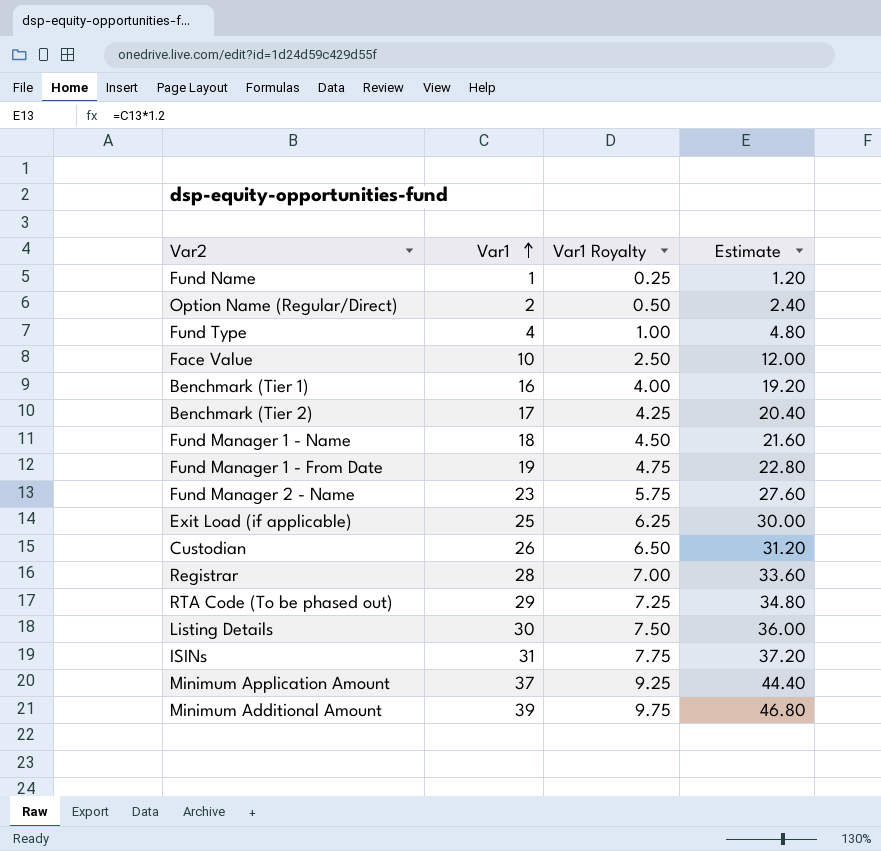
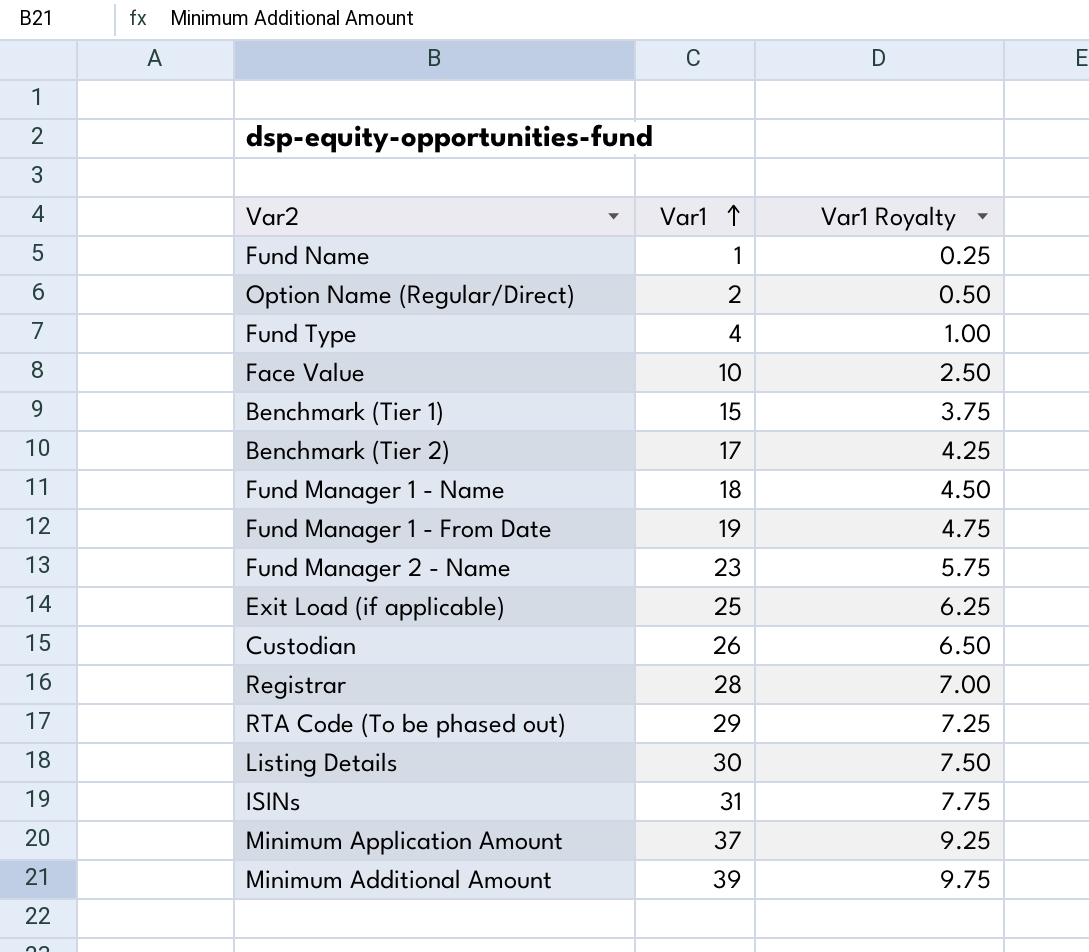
column Estimate | formula: [Var1] * 1.2 -> none
Benchmark (Tier 1) | Var1: 16 -> 15
Benchmark (Tier 1) | Var1 Royalty: 4.00 -> 3.75

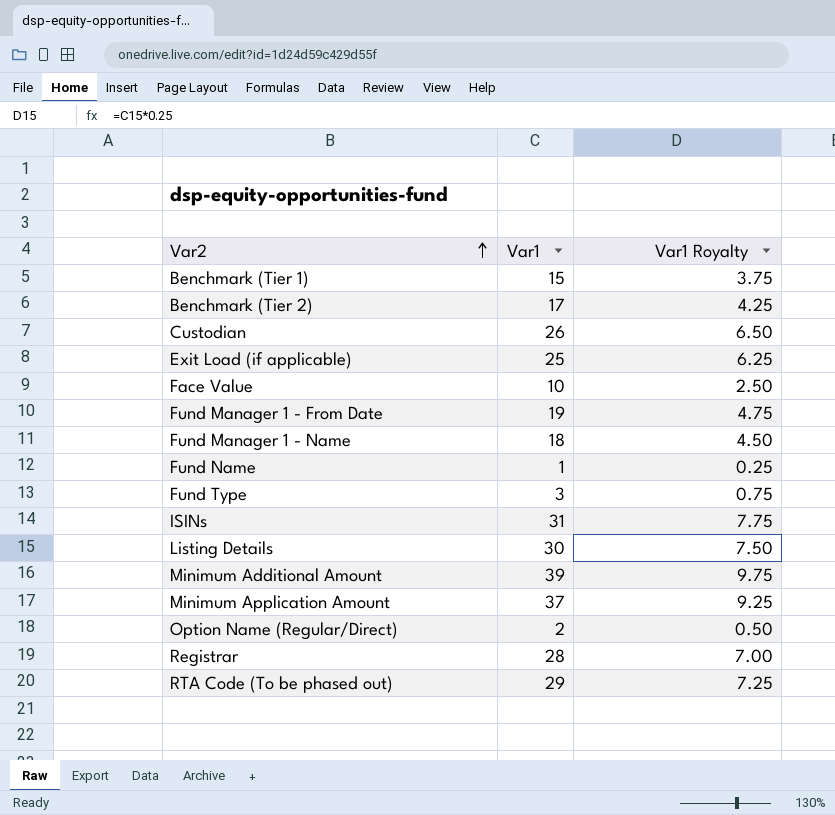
row order: Var1 ascending -> Var2 ascending
row Fund Manager 2 - Name: 23 | 5.75 -> none
Fund Type | Var1: 4 -> 3
Fund Type | Var1 Royalty: 1.00 -> 0.75

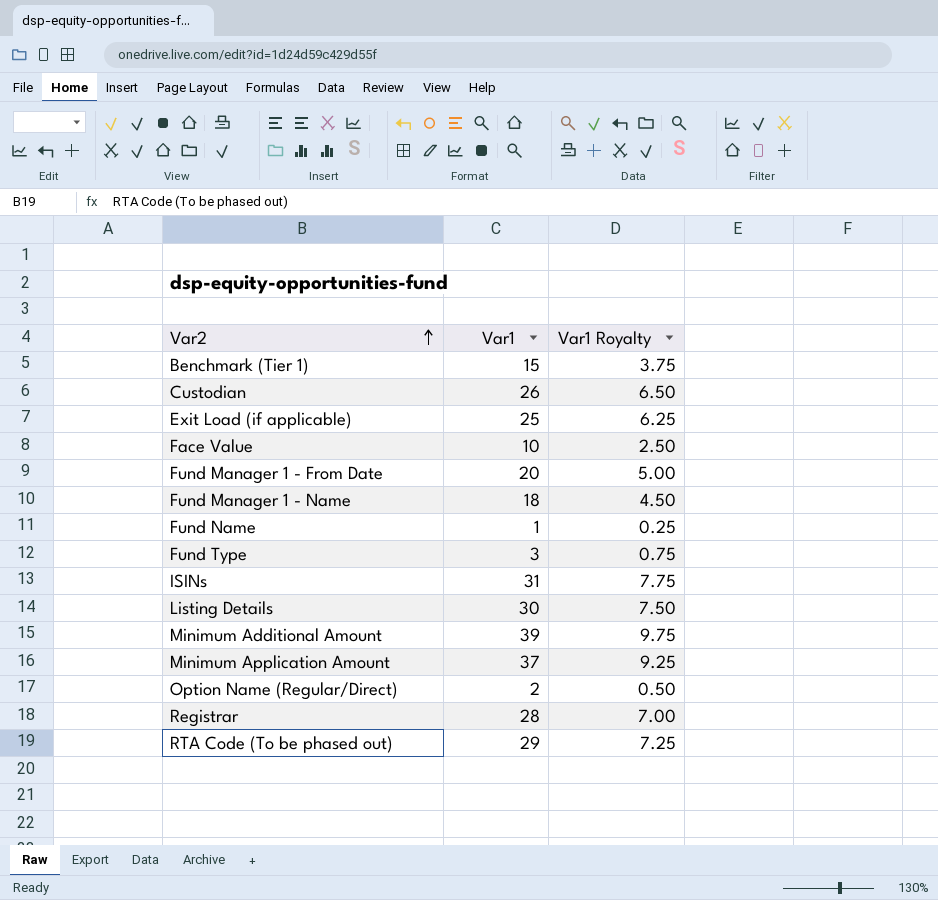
row Benchmark (Tier 2): 17 | 4.25 -> none
Fund Manager 1 - From Date | Var1: 19 -> 20
Fund Manager 1 - From Date | Var1 Royalty: 4.75 -> 5.00

